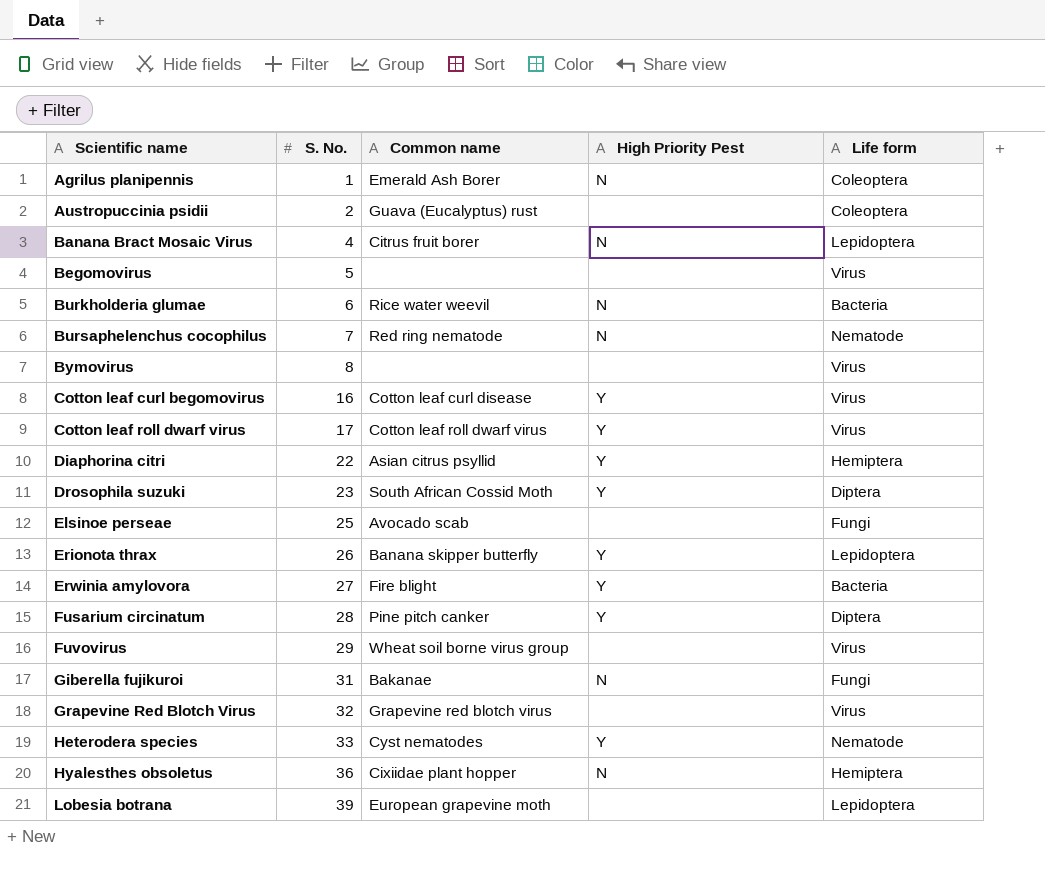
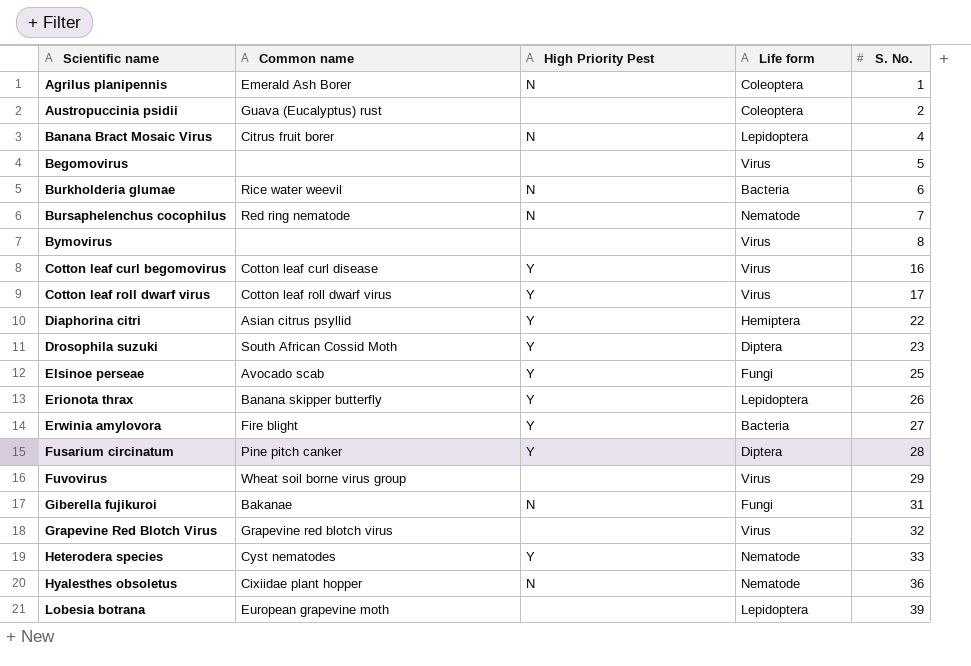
column S. No. | position: 2 -> 5
Elsinoe perseae | High Priority Pest: none -> Y
Hyalesthes obsoletus | Life form: Hemiptera -> Nematode

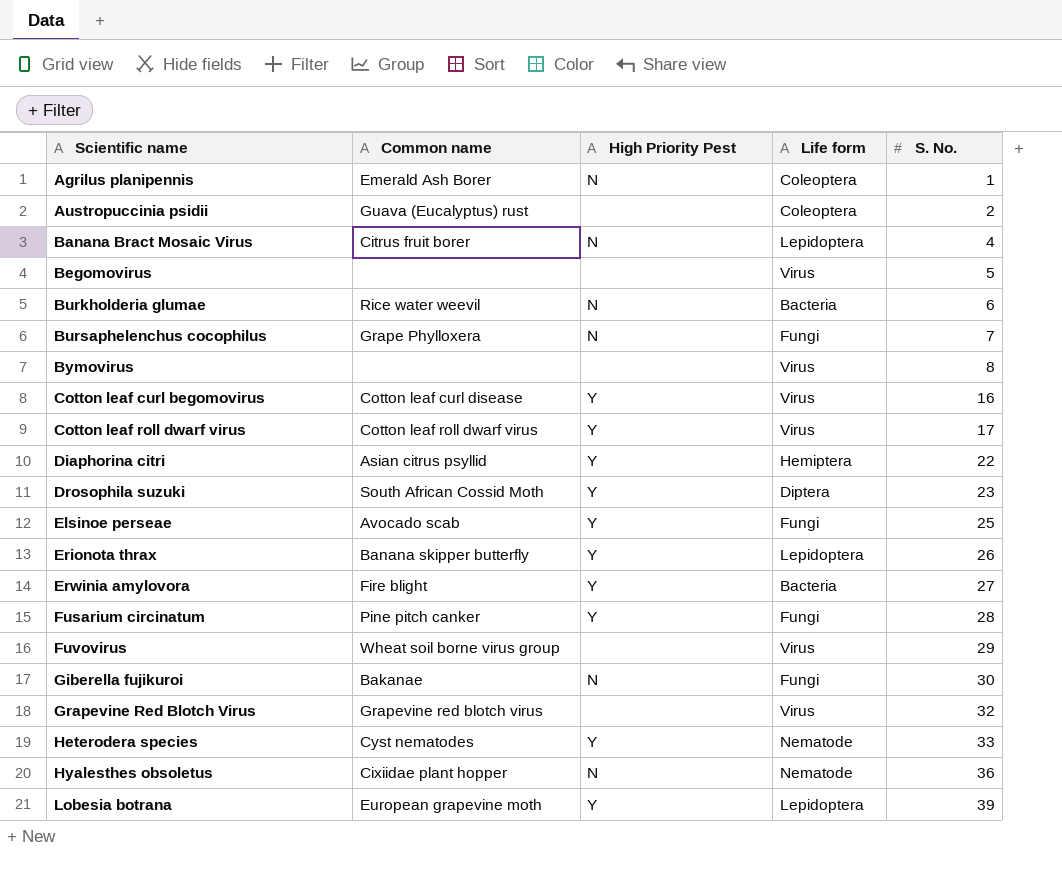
Bursaphelenchus cocophilus | Common name: Red ring nematode -> Grape Phylloxera
Bursaphelenchus cocophilus | Life form: Nematode -> Fungi
Fusarium circinatum | Life form: Diptera -> Fungi
Giberella fujikuroi | S. No.: 31 -> 30
Lobesia botrana | High Priority Pest: none -> Y

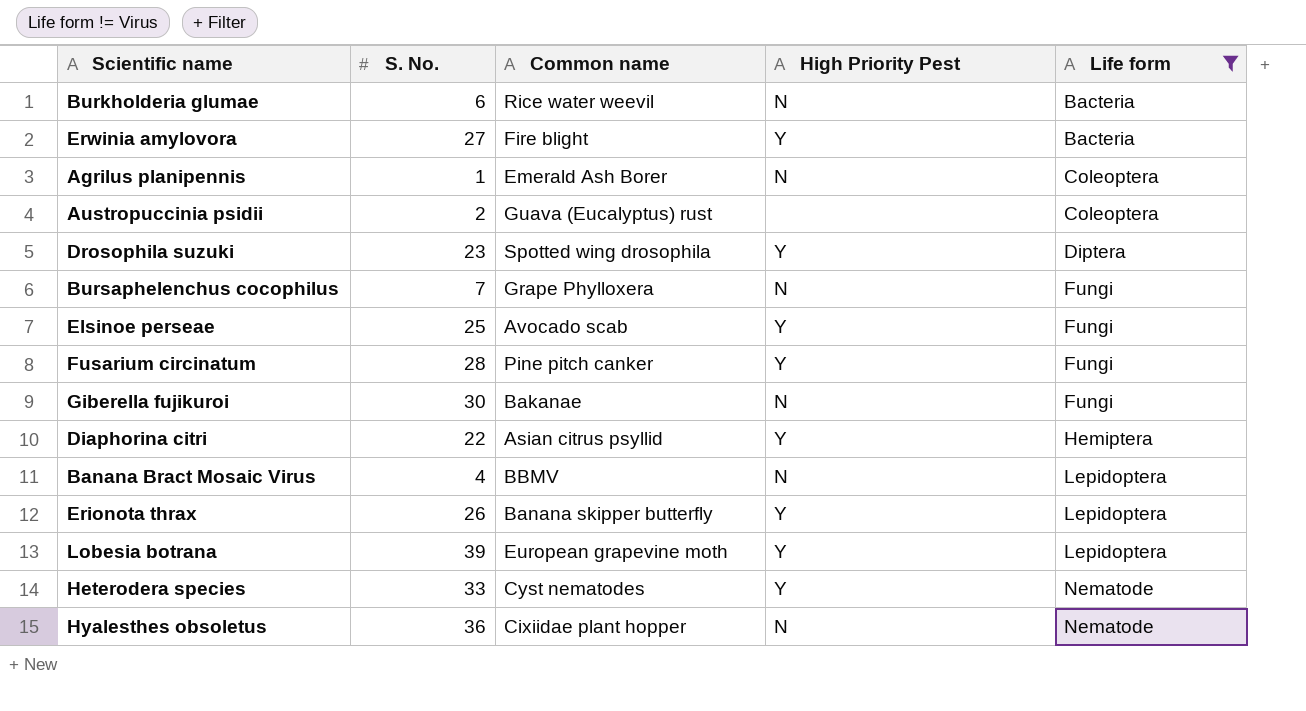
filter: none -> Life form != Virus
row order: Scientific name ascending -> Life form ascending
column S. No. | position: 5 -> 2
Drosophila suzuki | Common name: South African Cossid Moth -> Spotted wing drosophila
Banana Bract Mosaic Virus | Common name: Citrus fruit borer -> BBMV

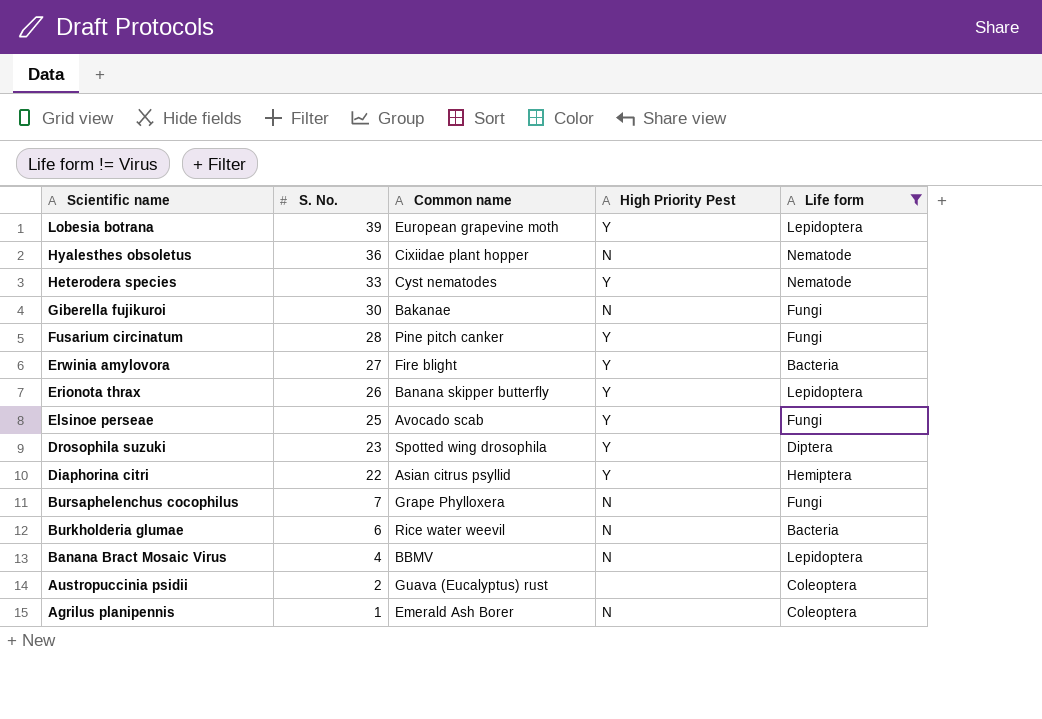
row order: Life form ascending -> Scientific name descending

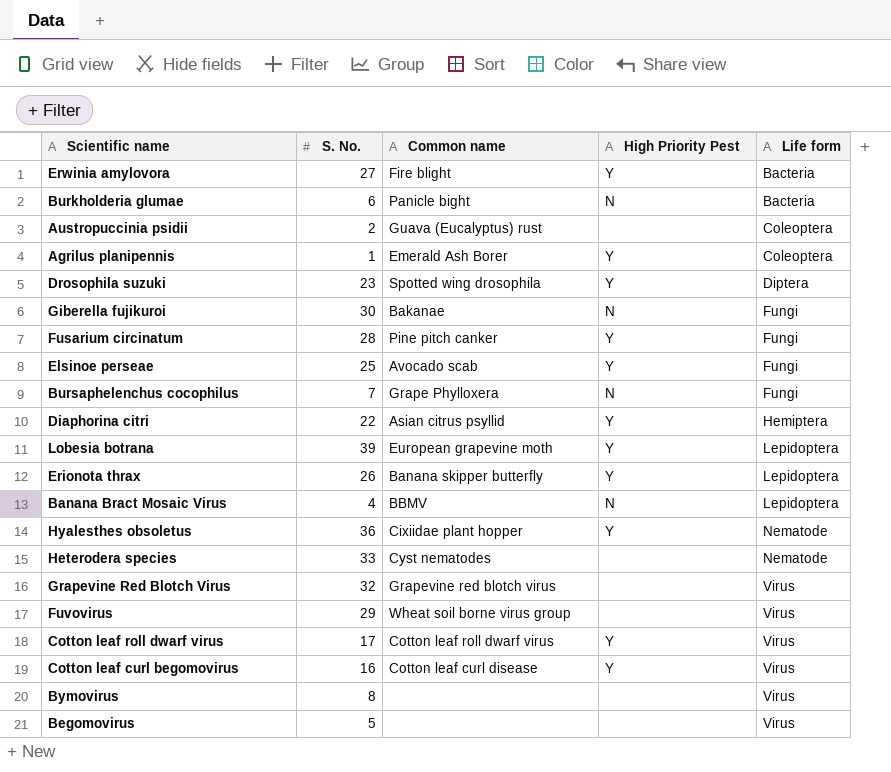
filter: Life form != Virus -> none
row order: Scientific name descending -> Life form ascending
Burkholderia glumae | Common name: Rice water weevil -> Panicle bight
Agrilus planipennis | High Priority Pest: N -> Y
Hyalesthes obsoletus | High Priority Pest: N -> Y
Heterodera species | High Priority Pest: Y -> none

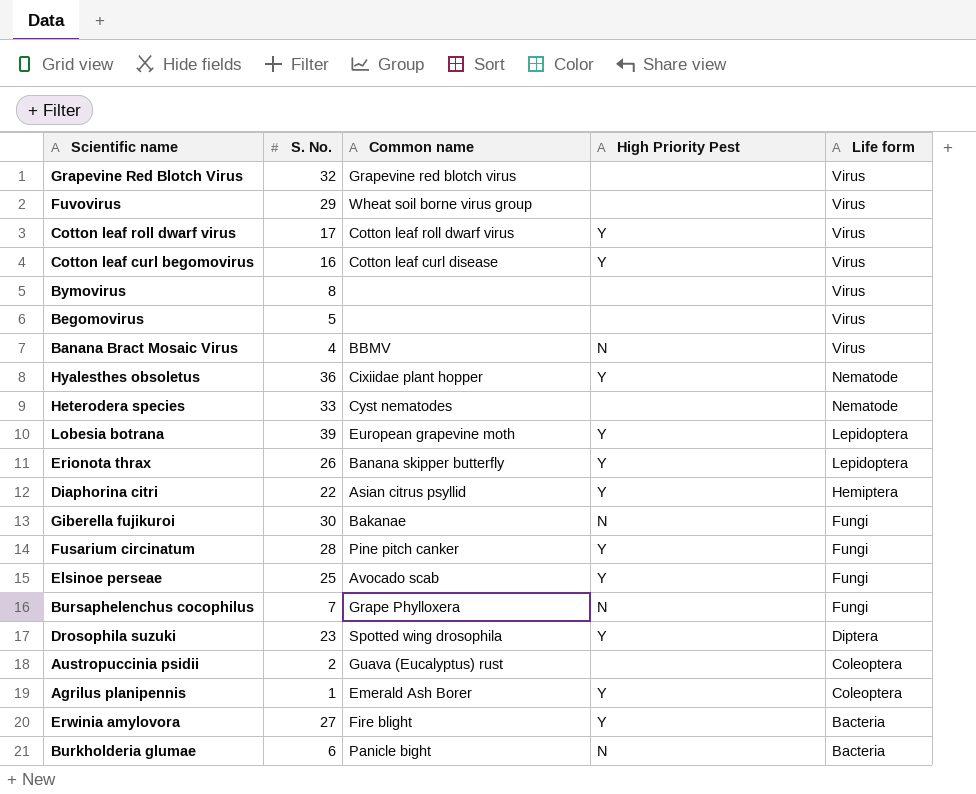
row order: Life form ascending -> Life form descending
Banana Bract Mosaic Virus | Life form: Lepidoptera -> Virus

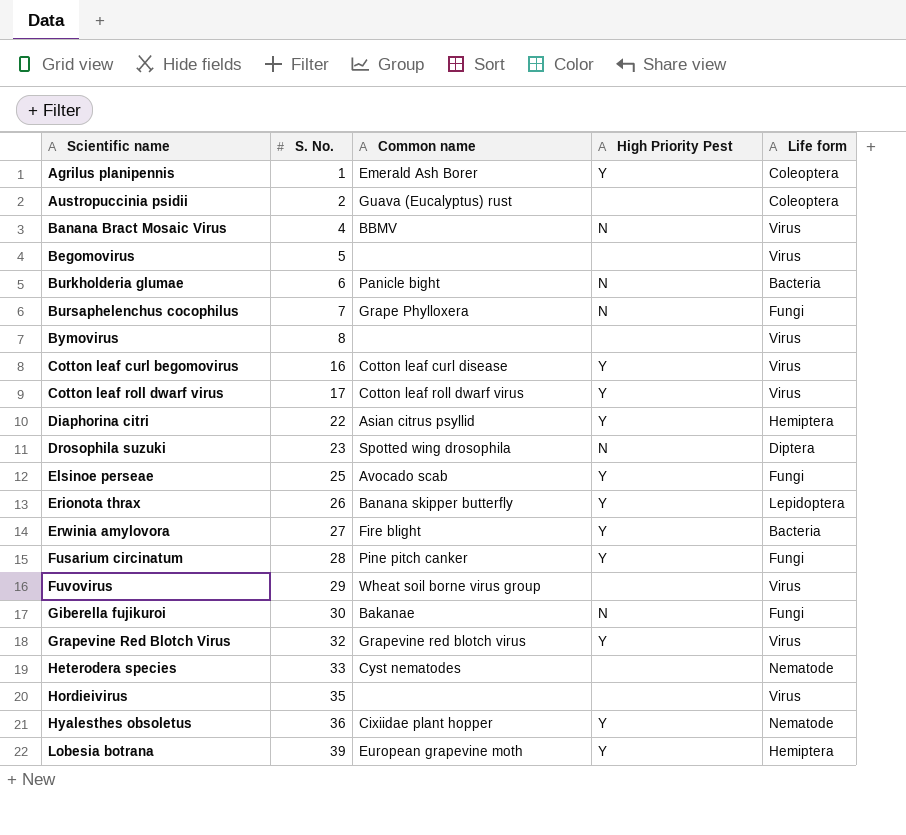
row order: Life form descending -> Scientific name ascending
Drosophila suzuki | High Priority Pest: Y -> N
Grapevine Red Blotch Virus | High Priority Pest: none -> Y
row Hordieivirus: none -> 35 | none | none | Virus
Lobesia botrana | Life form: Lepidoptera -> Hemiptera

